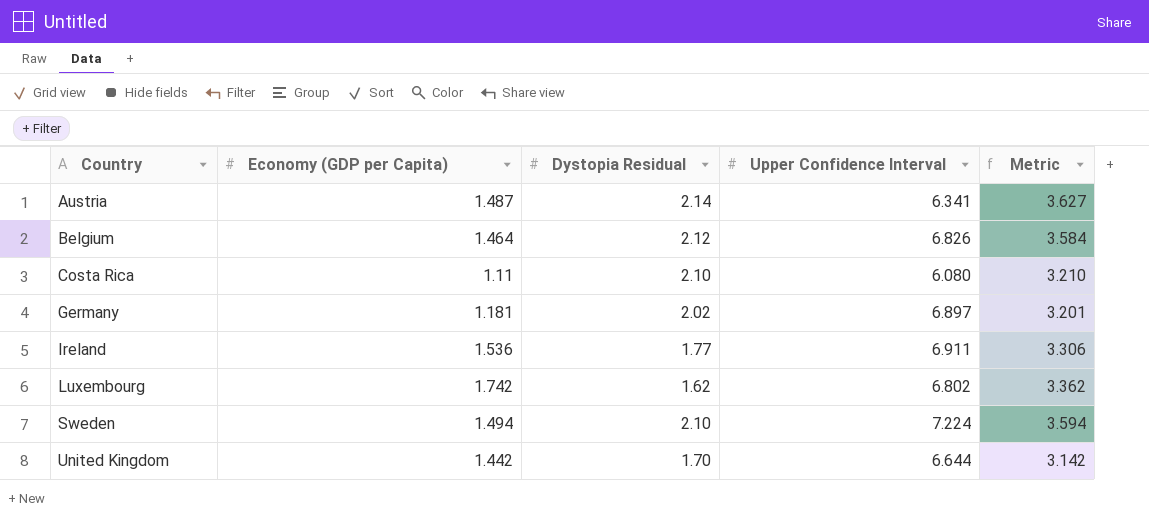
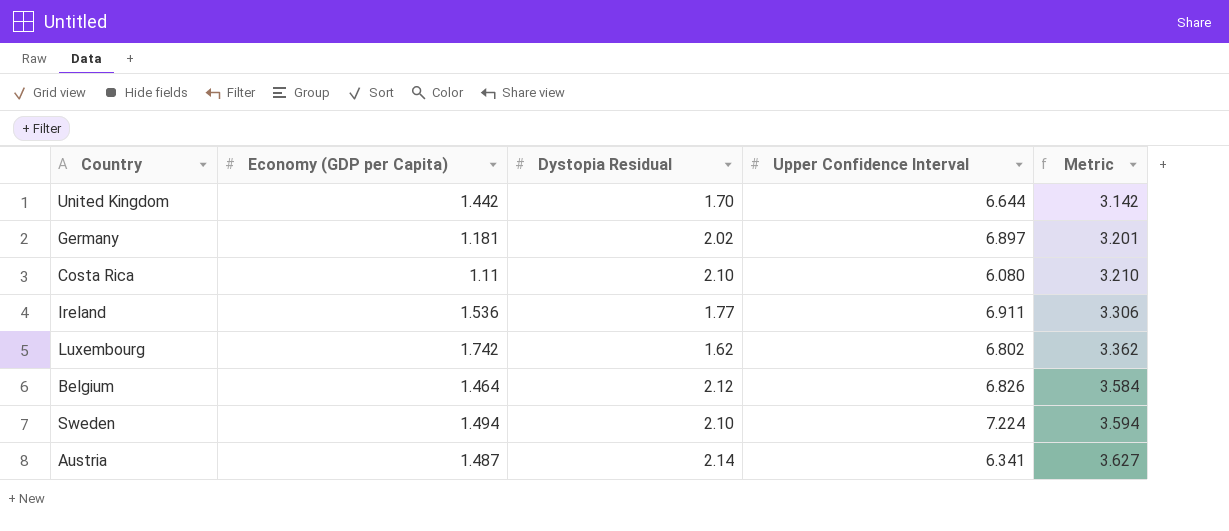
row order: Country ascending -> Metric ascending

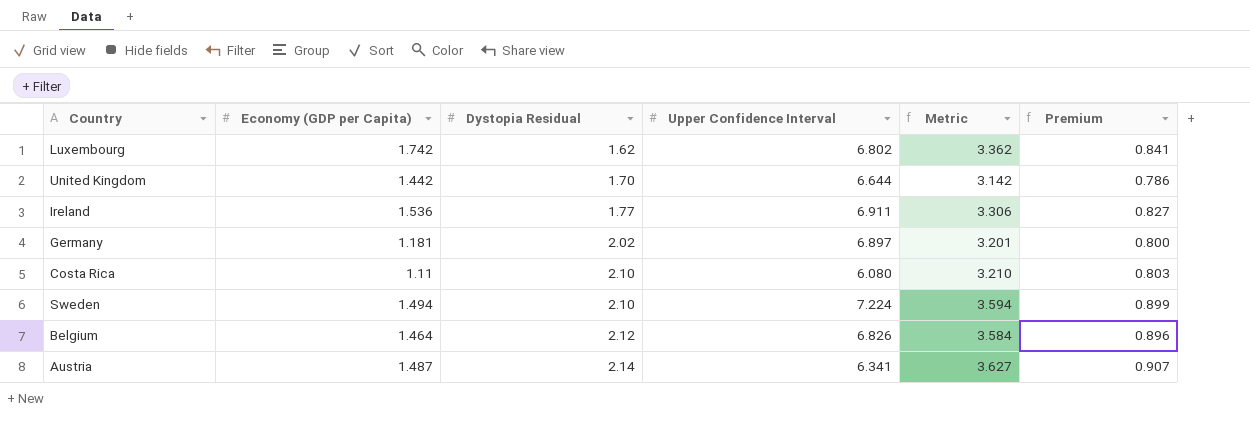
row order: Metric ascending -> Dystopia Residual ascending
column Premium | formula: none -> [Metric] * 0.25

